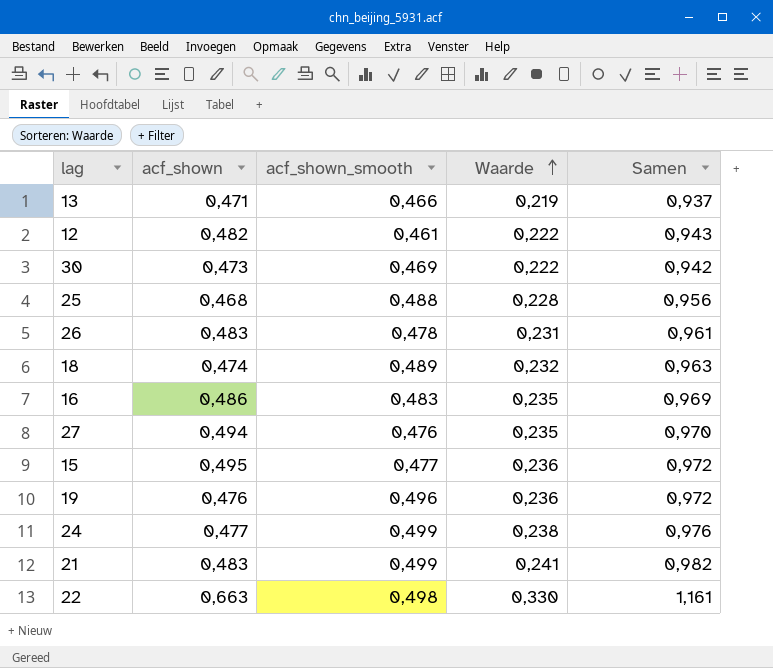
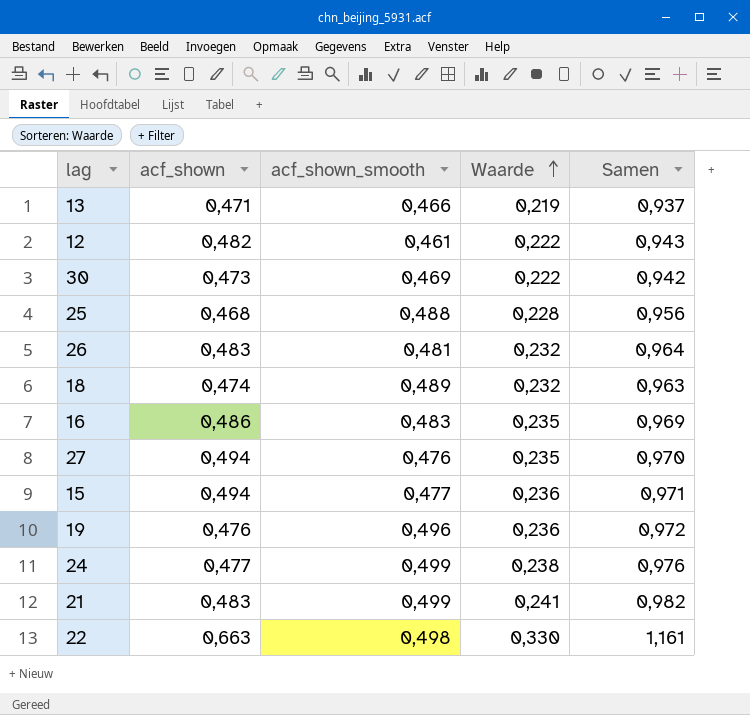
26 | acf_shown_smooth: 0,478 -> 0,481
26 | Waarde: 0,231 -> 0,232
26 | Samen: 0,961 -> 0,964
15 | acf_shown: 0,495 -> 0,494
15 | Samen: 0,972 -> 0,971

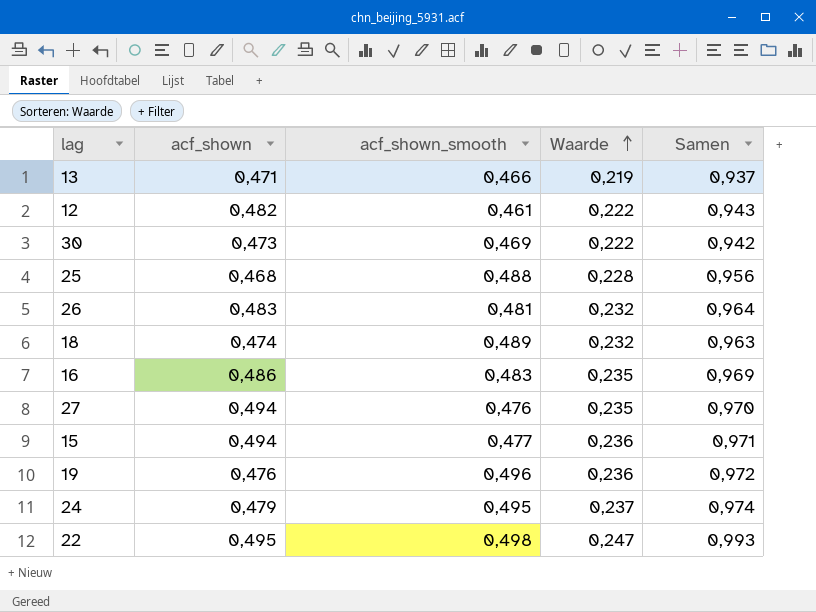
row 21: 0,483 | 0,499 | 0,241 | 0,982 -> none
24 | acf_shown: 0,477 -> 0,479
24 | acf_shown_smooth: 0,499 -> 0,495
24 | Waarde: 0,238 -> 0,237
24 | Samen: 0,976 -> 0,974
22 | acf_shown: 0,663 -> 0,495
22 | Waarde: 0,330 -> 0,247
22 | Samen: 1,161 -> 0,993

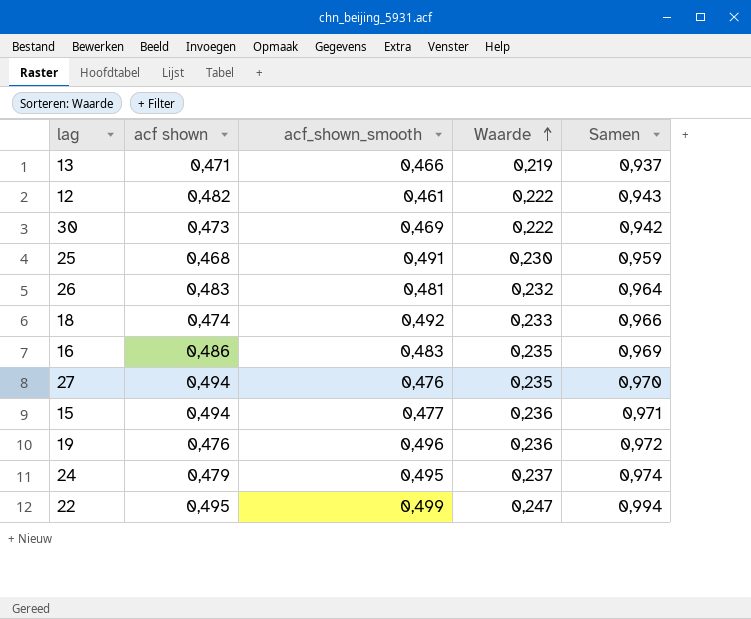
column name: acf_shown -> acf shown
25 | acf_shown_smooth: 0,488 -> 0,491
25 | Waarde: 0,228 -> 0,230
25 | Samen: 0,956 -> 0,959
18 | acf_shown_smooth: 0,489 -> 0,492
18 | Waarde: 0,232 -> 0,233
18 | Samen: 0,963 -> 0,966
22 | acf_shown_smooth: 0,498 -> 0,499
22 | Samen: 0,993 -> 0,994

